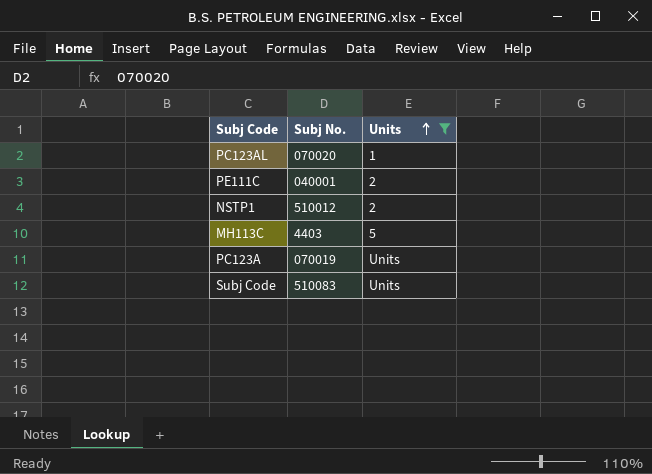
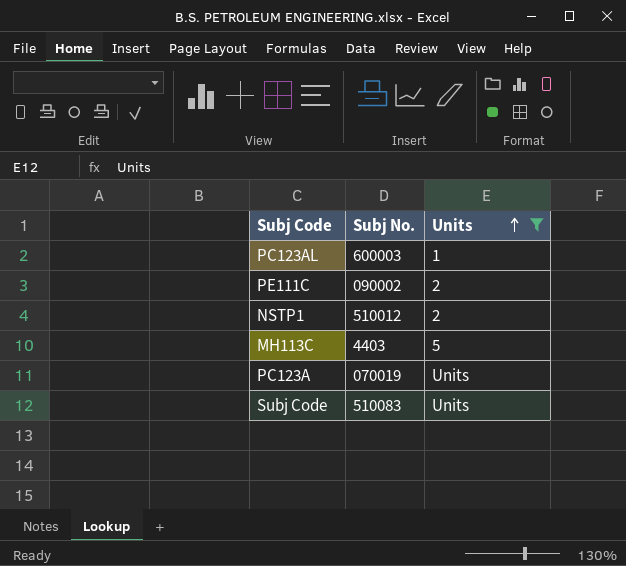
PC123AL | Subj No.: 070020 -> 600003
PE111C | Subj No.: 040001 -> 090002

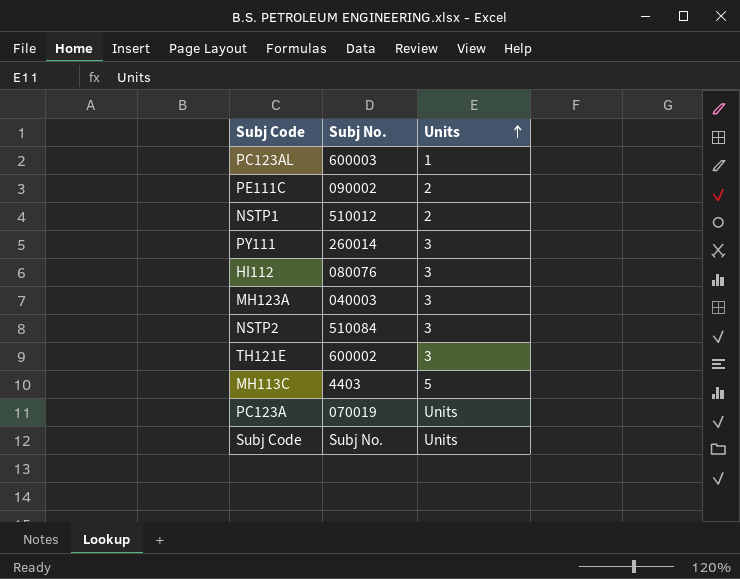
filter: Units != 3 -> none
Subj Code | Subj No.: 510083 -> Subj No.

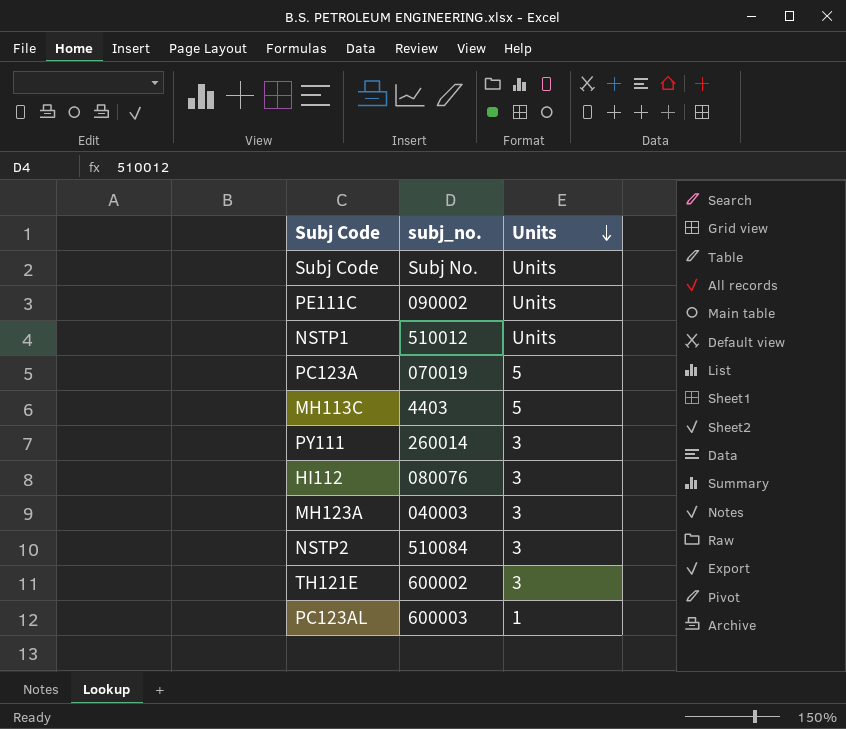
row order: Units ascending -> Units descending
column name: Subj No. -> subj_no.
PE111C | Units: 2 -> Units
NSTP1 | Units: 2 -> Units
PC123A | Units: Units -> 5

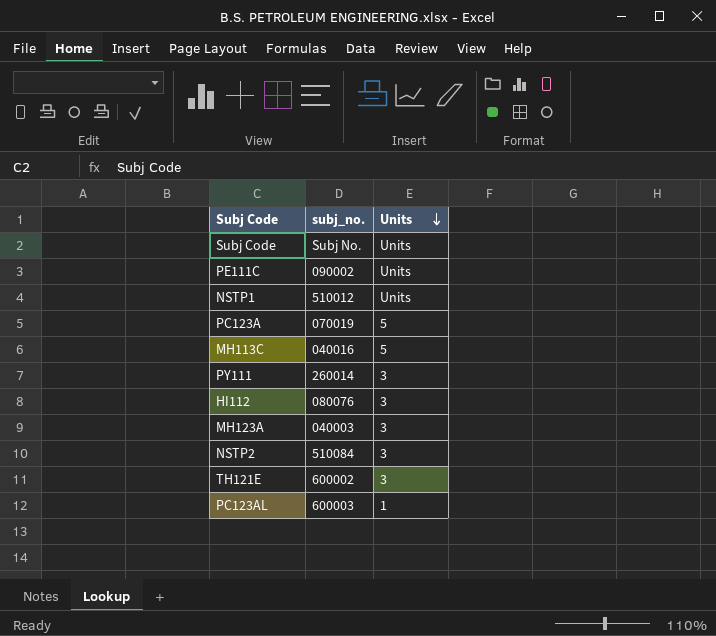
MH113C | subj_no.: 4403 -> 040016

